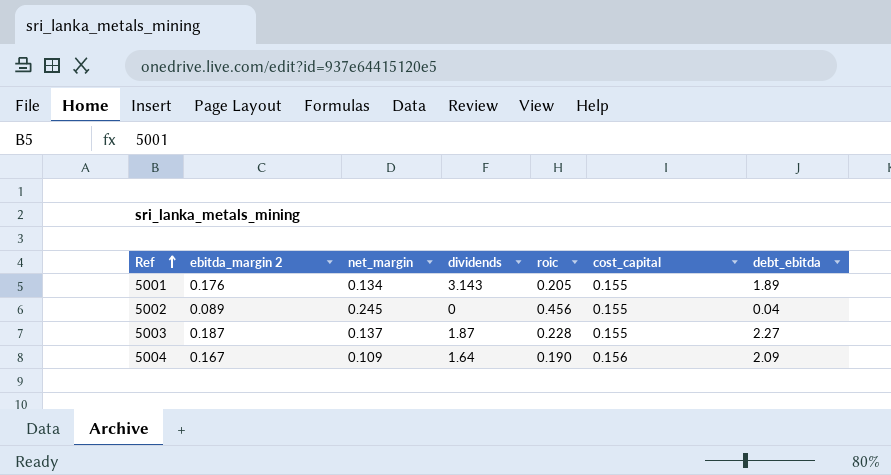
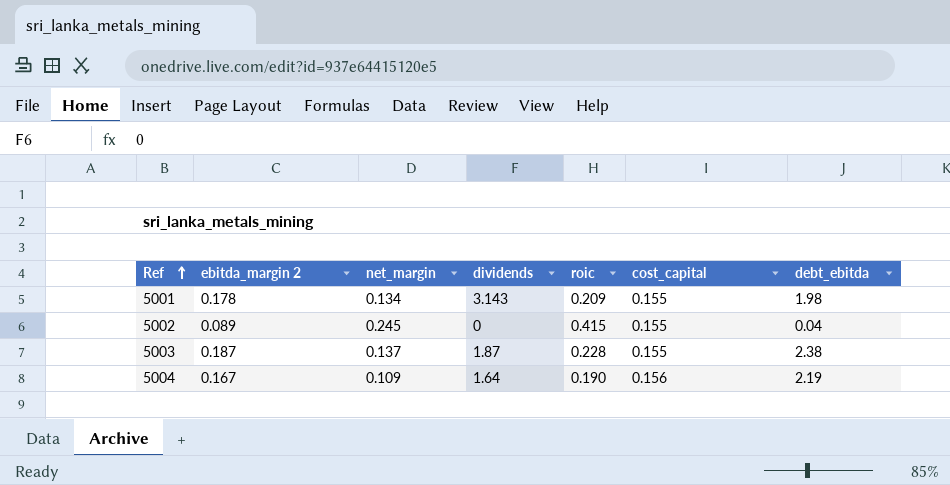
5001 | ebitda_margin 2: 0.176 -> 0.178
5001 | roic: 0.205 -> 0.209
5001 | debt_ebitda: 1.89 -> 1.98
5002 | roic: 0.456 -> 0.415
5003 | debt_ebitda: 2.27 -> 2.38
5004 | debt_ebitda: 2.09 -> 2.19

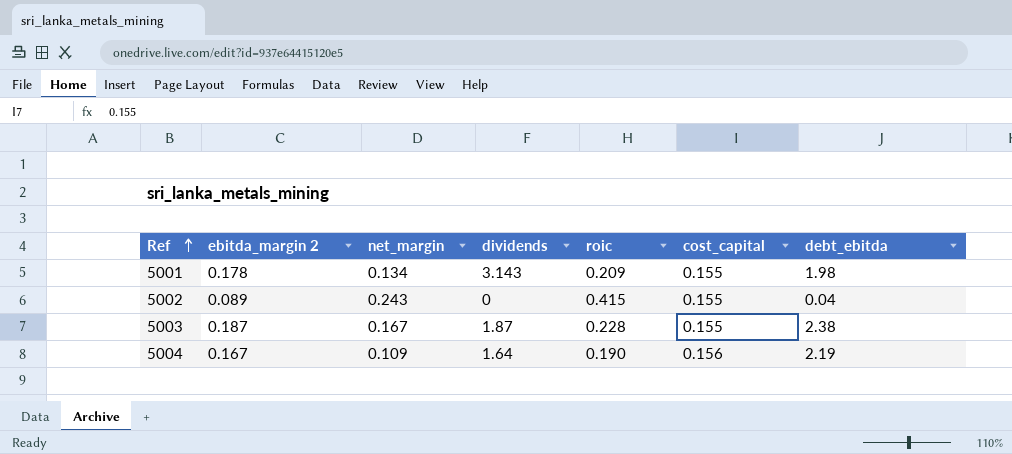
5002 | net_margin: 0.245 -> 0.243
5003 | net_margin: 0.137 -> 0.167

